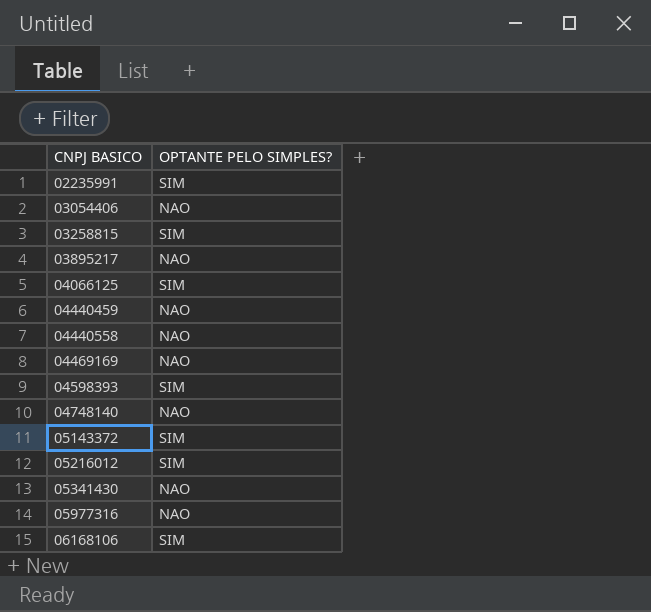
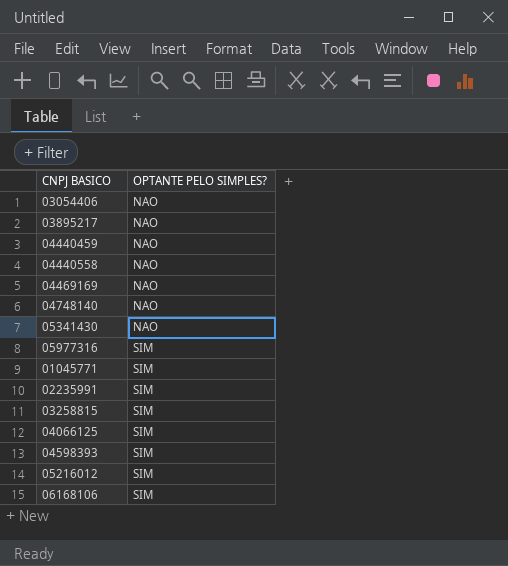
row order: CNPJ BASICO ascending -> OPTANTE PELO SIMPLES? ascending
row 05143372: SIM -> none
05977316 | OPTANTE PELO SIMPLES?: NAO -> SIM
row 01045771: none -> SIM

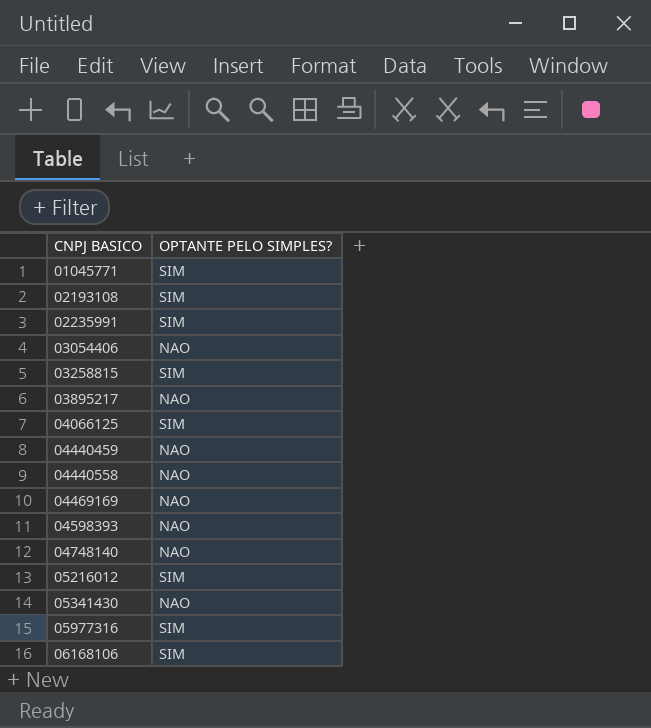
row order: OPTANTE PELO SIMPLES? ascending -> CNPJ BASICO ascending
row 02193108: none -> SIM
04598393 | OPTANTE PELO SIMPLES?: SIM -> NAO

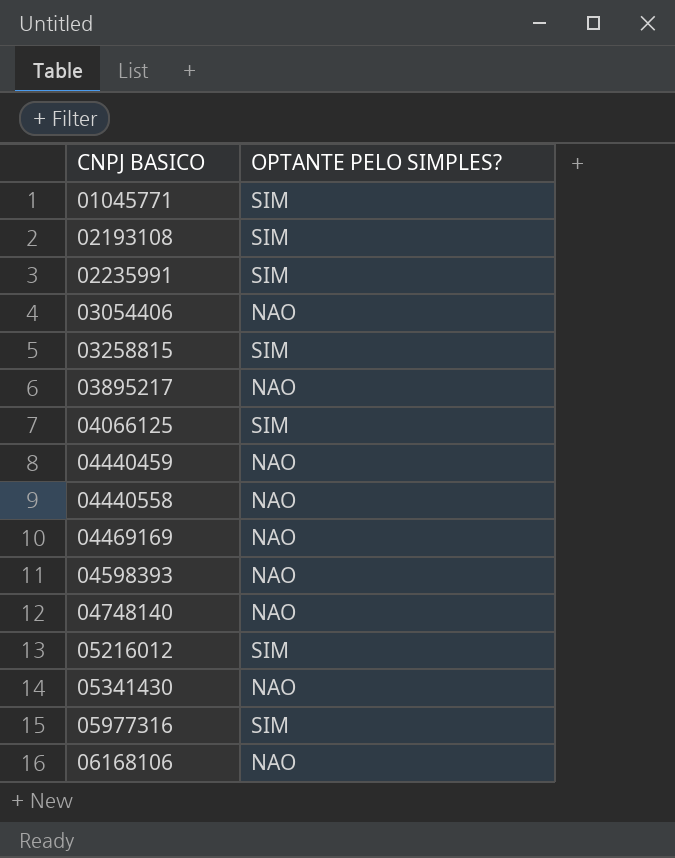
06168106 | OPTANTE PELO SIMPLES?: SIM -> NAO

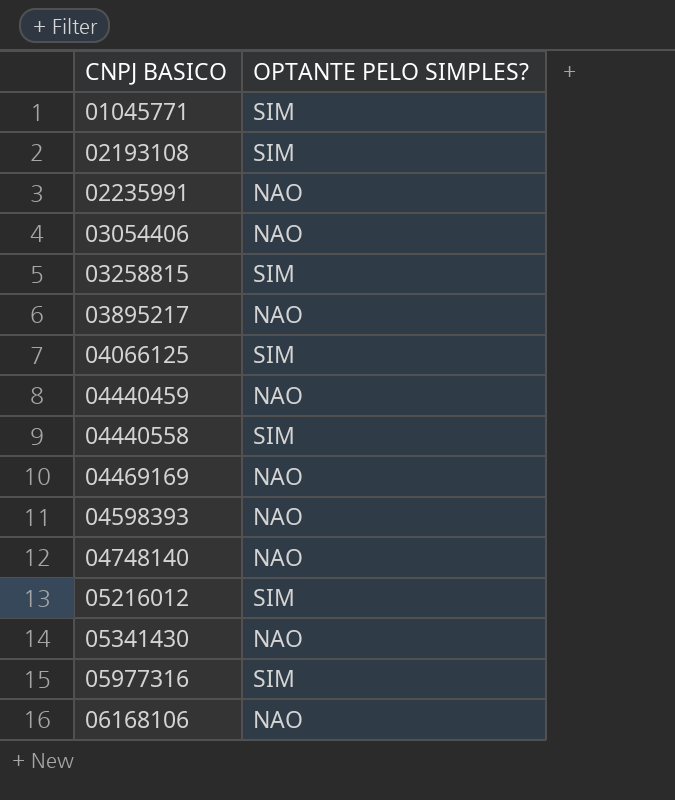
02235991 | OPTANTE PELO SIMPLES?: SIM -> NAO
04440558 | OPTANTE PELO SIMPLES?: NAO -> SIM

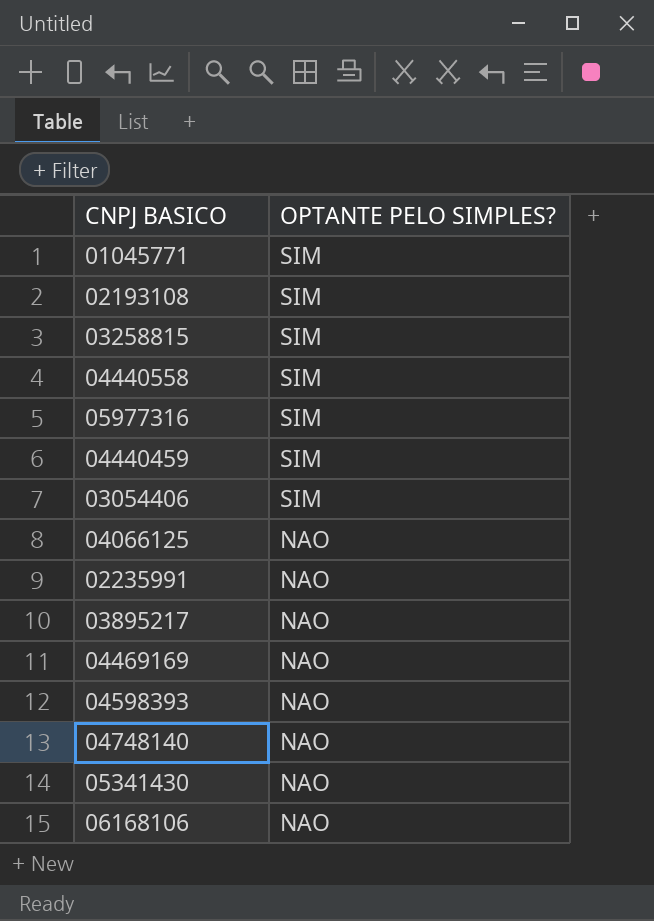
row order: CNPJ BASICO ascending -> OPTANTE PELO SIMPLES? descending
row 05216012: SIM -> none
04440459 | OPTANTE PELO SIMPLES?: NAO -> SIM
03054406 | OPTANTE PELO SIMPLES?: NAO -> SIM
04066125 | OPTANTE PELO SIMPLES?: SIM -> NAO

